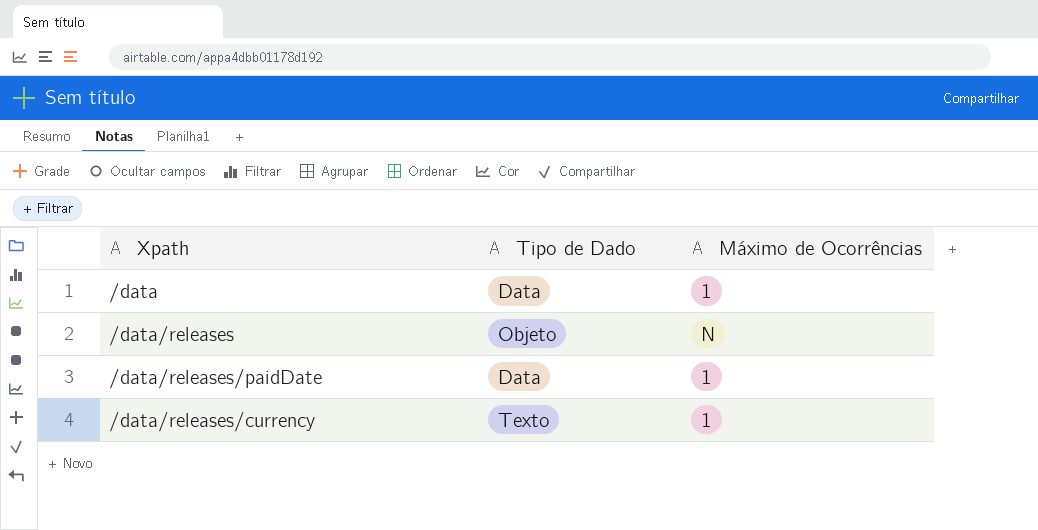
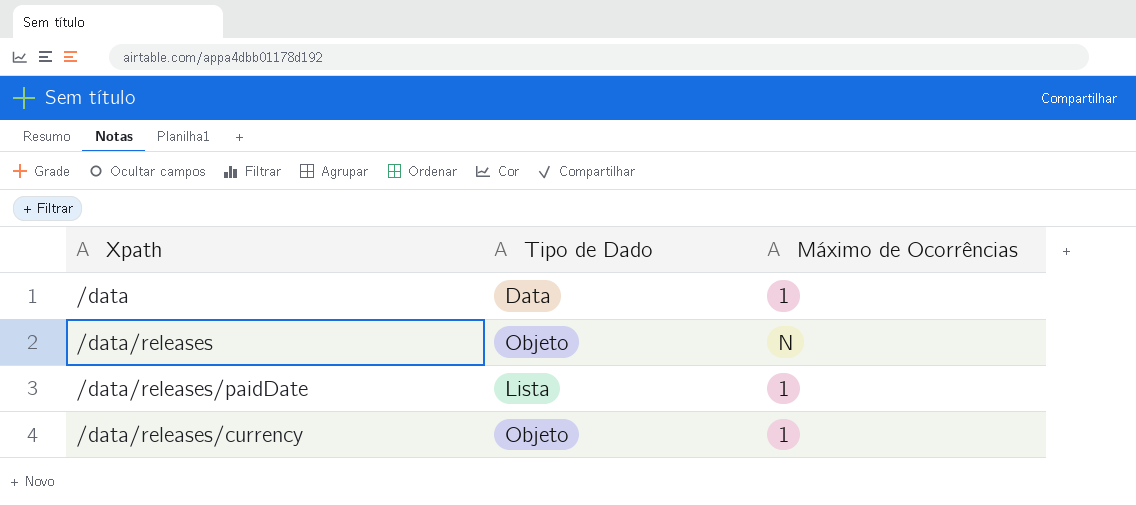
/data/releases/paidDate | Tipo de Dado: Data -> Lista
/data/releases/currency | Tipo de Dado: Texto -> Objeto

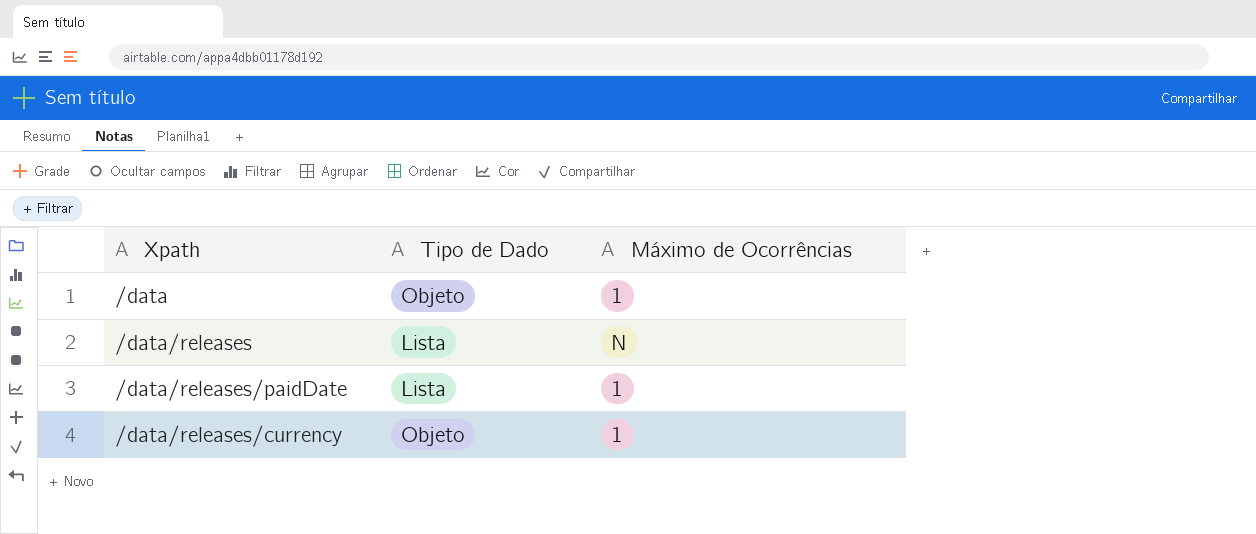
/data | Tipo de Dado: Data -> Objeto
/data/releases | Tipo de Dado: Objeto -> Lista

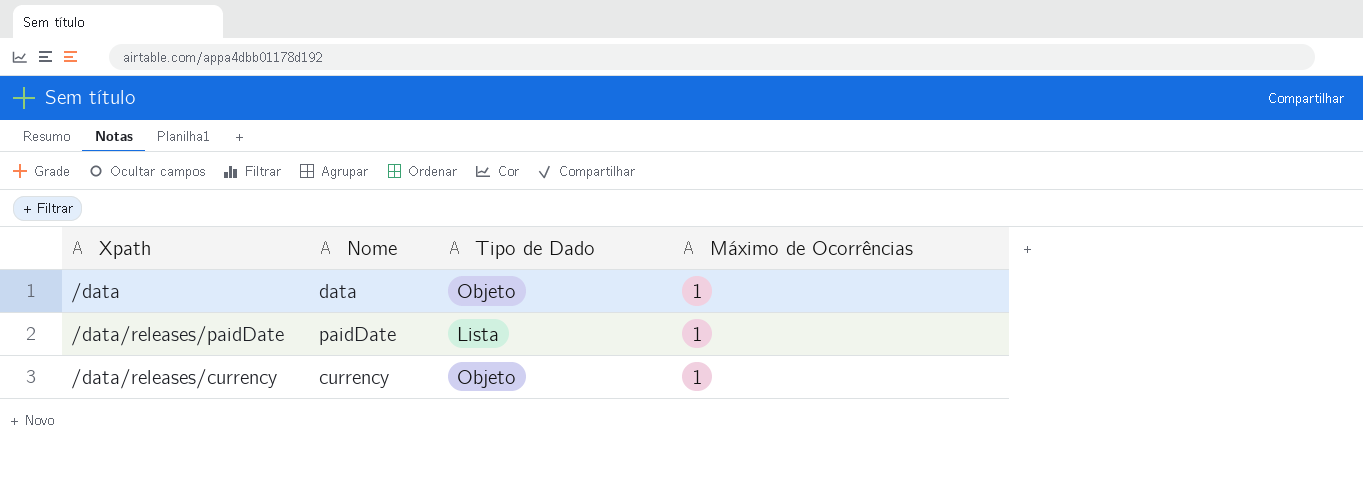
column Nome | position: none -> 2
row /data/releases: Lista | N -> none

